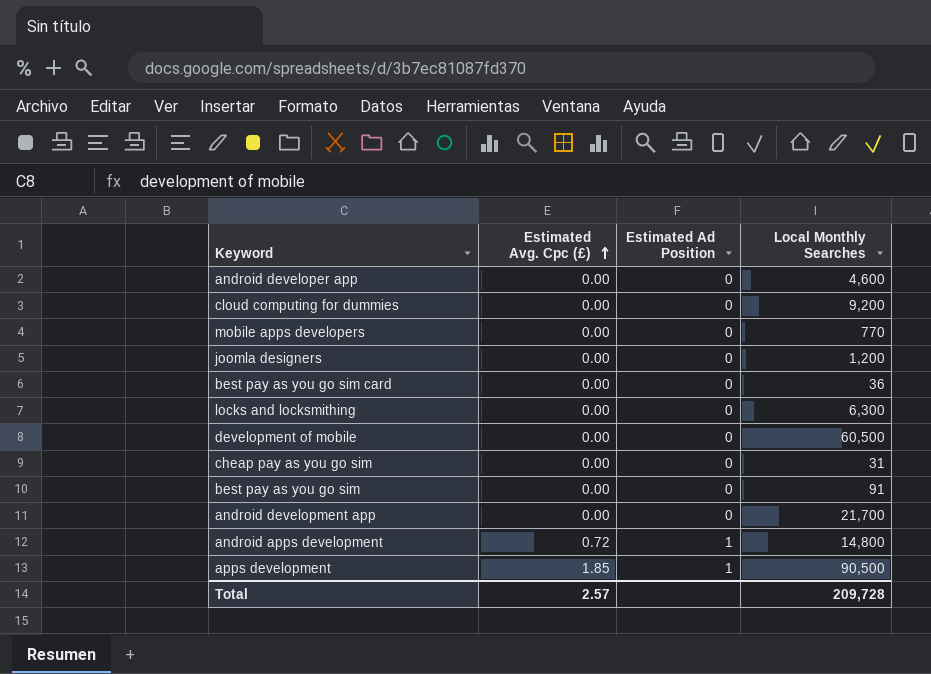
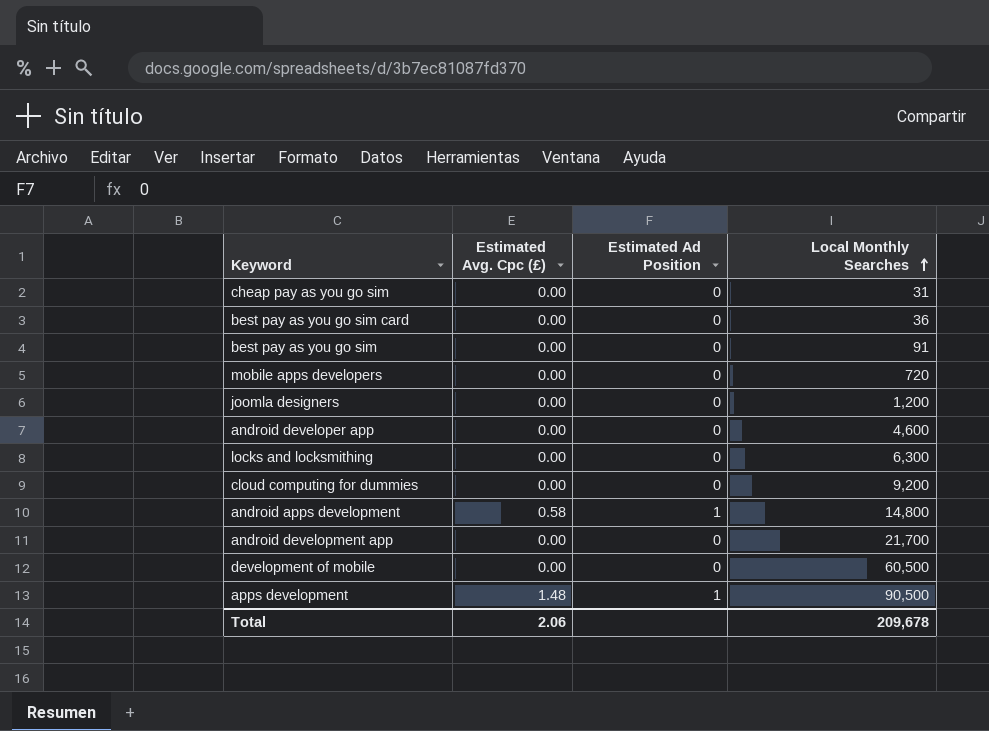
row order: Estimated Avg. Cpc (£) ascending -> Local Monthly Searches ascending
mobile apps developers | Local Monthly Searches: 770 -> 720
android apps development | Estimated Avg. Cpc (£): 0.72 -> 0.58
apps development | Estimated Avg. Cpc (£): 1.85 -> 1.48
Total | Estimated Avg. Cpc (£): 2.57 -> 2.06
Total | Local Monthly Searches: 209,728 -> 209,678

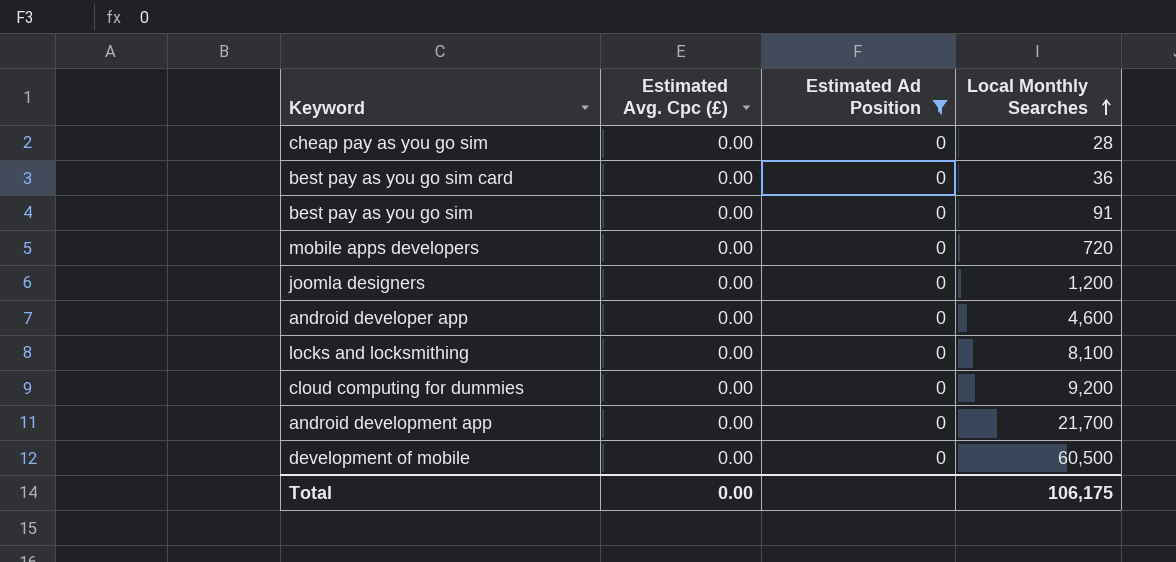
filter: none -> Estimated Ad Position = 0
cheap pay as you go sim | Local Monthly Searches: 31 -> 28
locks and locksmithing | Local Monthly Searches: 6,300 -> 8,100
Total | Estimated Avg. Cpc (£): 2.06 -> 0.00
Total | Local Monthly Searches: 209,678 -> 106,175

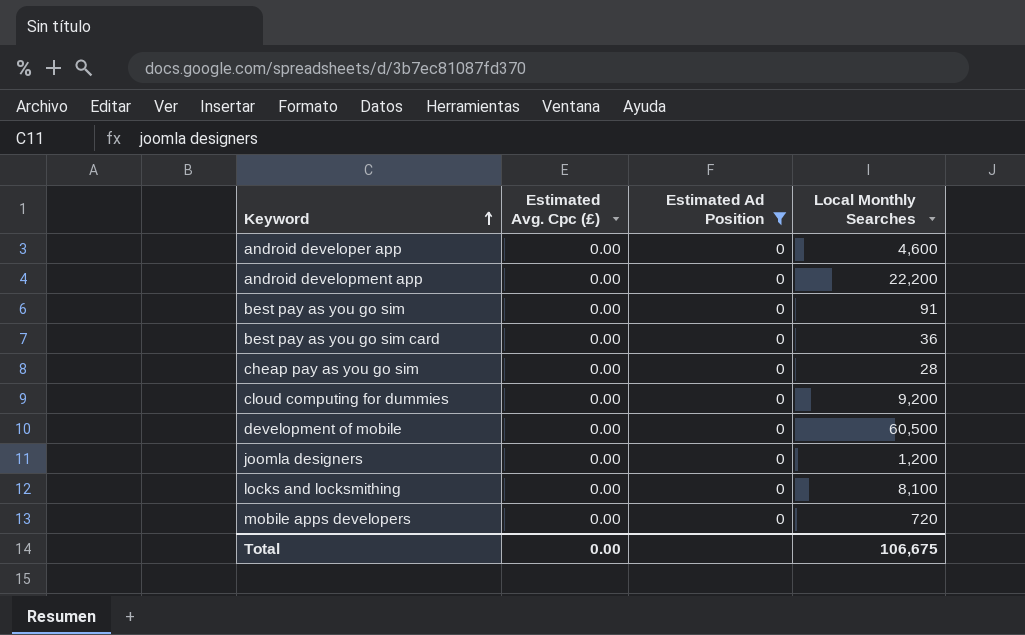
row order: Local Monthly Searches ascending -> Keyword ascending
android development app | Local Monthly Searches: 21,700 -> 22,200
Total | Local Monthly Searches: 106,175 -> 106,675

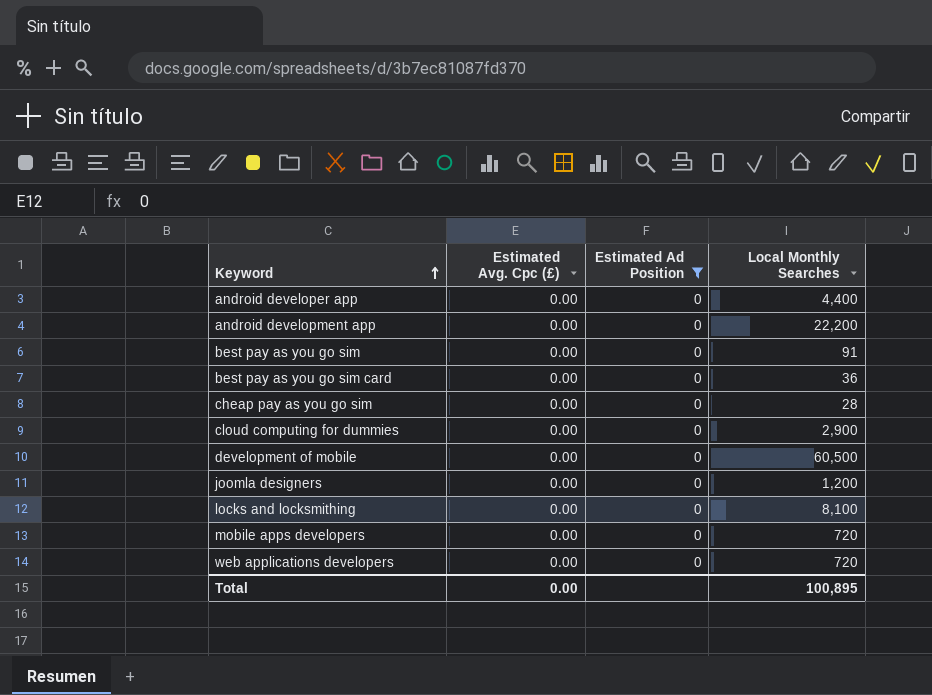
android developer app | Local Monthly Searches: 4,600 -> 4,400
cloud computing for dummies | Local Monthly Searches: 9,200 -> 2,900
row web applications developers: none -> 0.00 | 0 | 720
Total | Local Monthly Searches: 106,675 -> 100,895

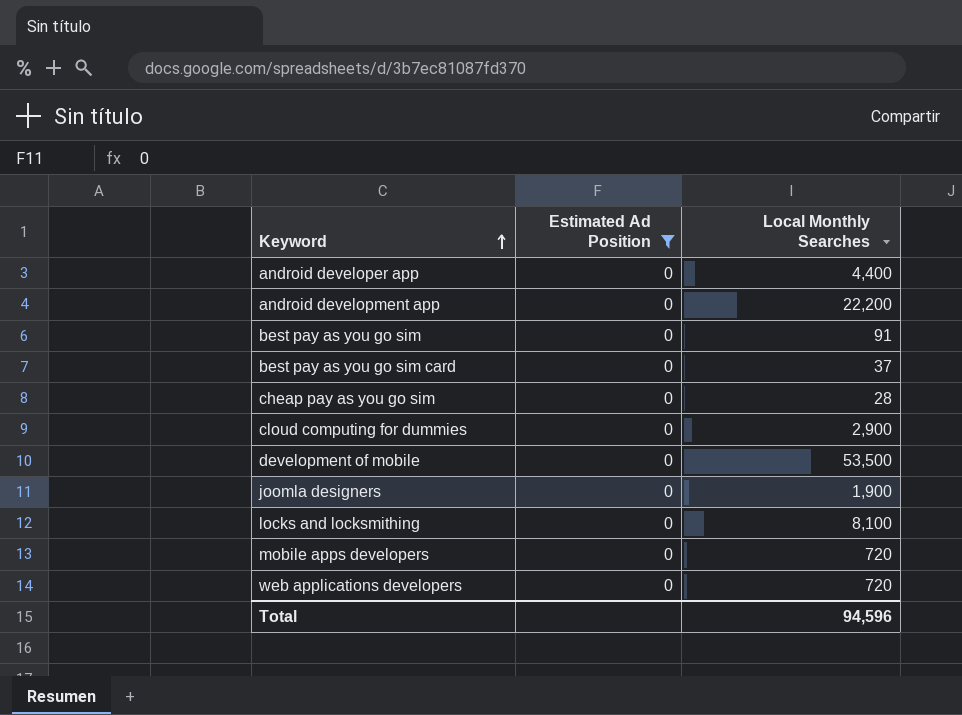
column Estimated Avg. Cpc (£) | position: 2 -> none
best pay as you go sim card | Local Monthly Searches: 36 -> 37
development of mobile | Local Monthly Searches: 60,500 -> 53,500
joomla designers | Local Monthly Searches: 1,200 -> 1,900
Total | Local Monthly Searches: 100,895 -> 94,596

